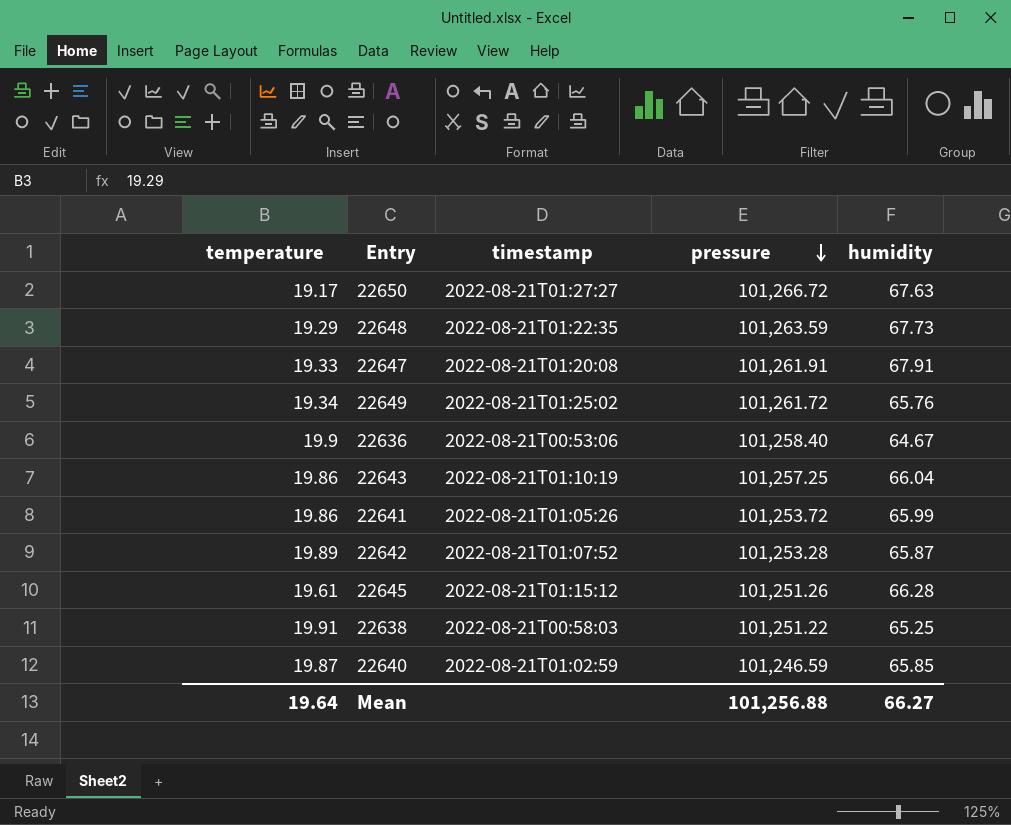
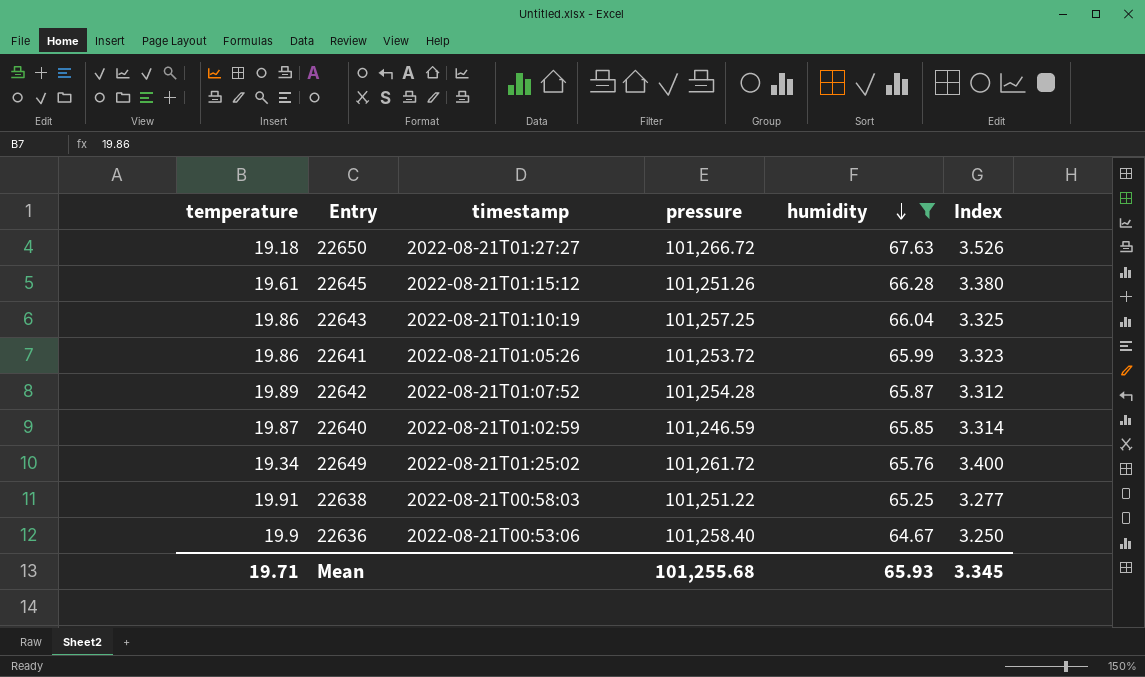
filter: none -> humidity <= 67.63
row order: pressure descending -> humidity descending
column Index | formula: none -> [humidity] / [temperature]
22650 | temperature: 19.17 -> 19.18
22642 | pressure: 101,253.28 -> 101,254.28
Mean | temperature: 19.64 -> 19.71
Mean | pressure: 101,256.88 -> 101,255.68
Mean | humidity: 66.27 -> 65.93

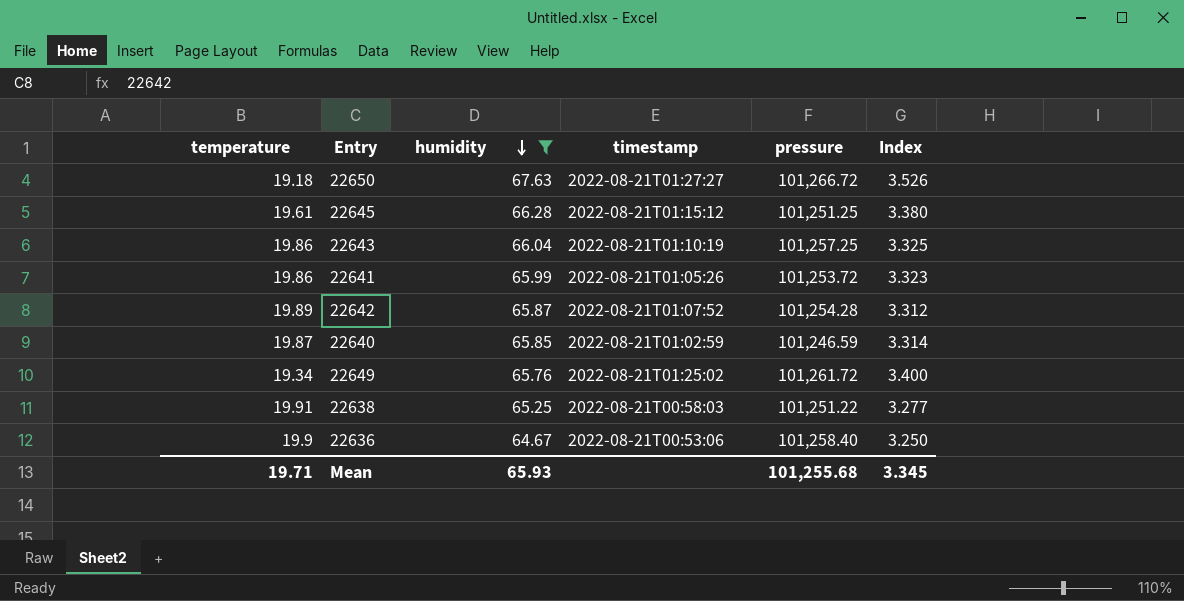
column humidity | position: 5 -> 3
22645 | pressure: 101,251.26 -> 101,251.25

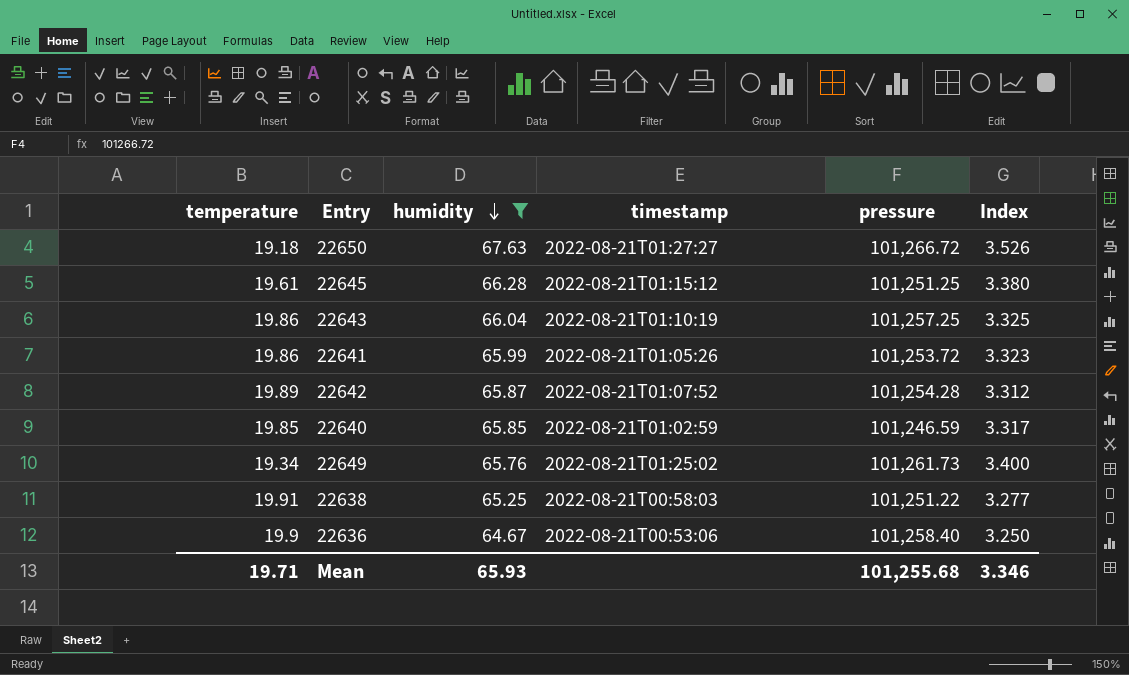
22640 | temperature: 19.87 -> 19.85
22640 | Index: 3.314 -> 3.317
22649 | pressure: 101,261.72 -> 101,261.73
Mean | Index: 3.345 -> 3.346

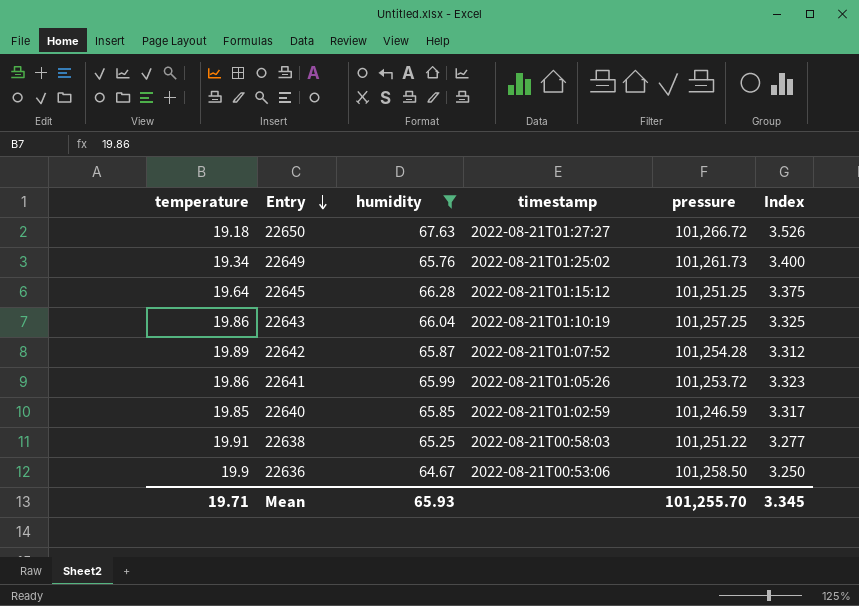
row order: humidity descending -> Entry descending
22645 | temperature: 19.61 -> 19.64
22645 | Index: 3.380 -> 3.375
22636 | pressure: 101,258.40 -> 101,258.50
Mean | pressure: 101,255.68 -> 101,255.70
Mean | Index: 3.346 -> 3.345

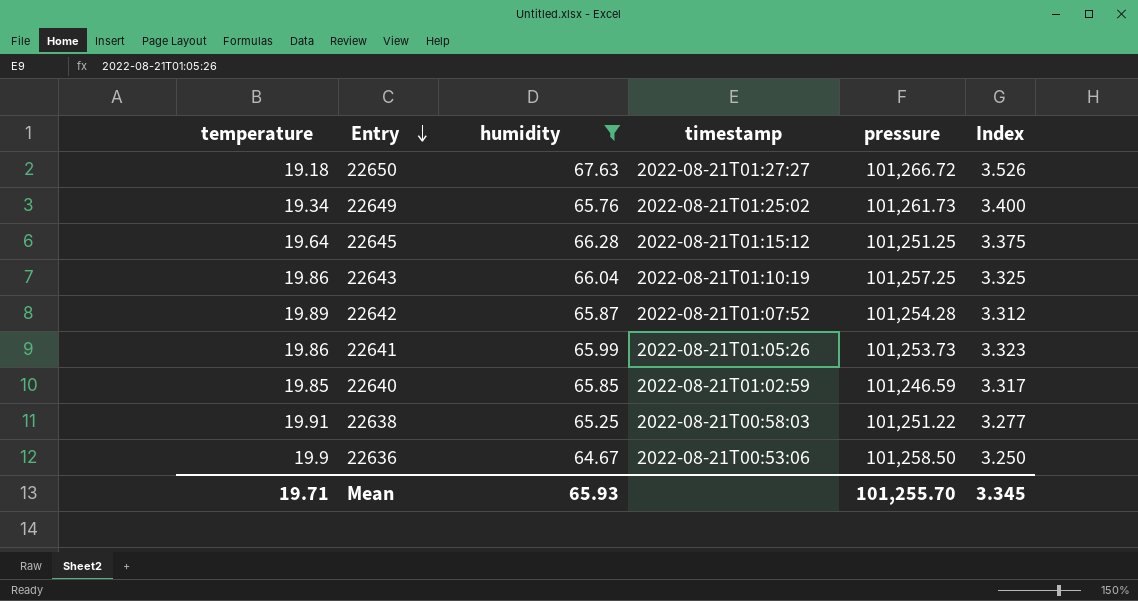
22641 | pressure: 101,253.72 -> 101,253.73

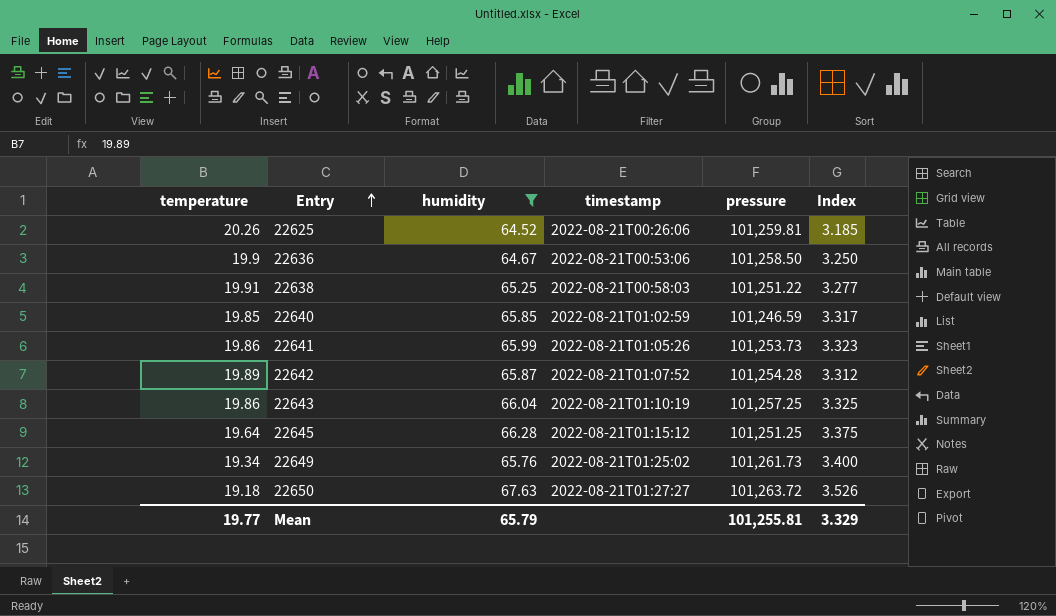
row order: Entry descending -> Entry ascending
row 22625: none -> 20.26 | 64.52 | 2022-08-21T00:26:06 | 101,259.81 | 3.185
22650 | pressure: 101,266.72 -> 101,263.72
Mean | temperature: 19.71 -> 19.77
Mean | humidity: 65.93 -> 65.79
Mean | pressure: 101,255.70 -> 101,255.81
Mean | Index: 3.345 -> 3.329

